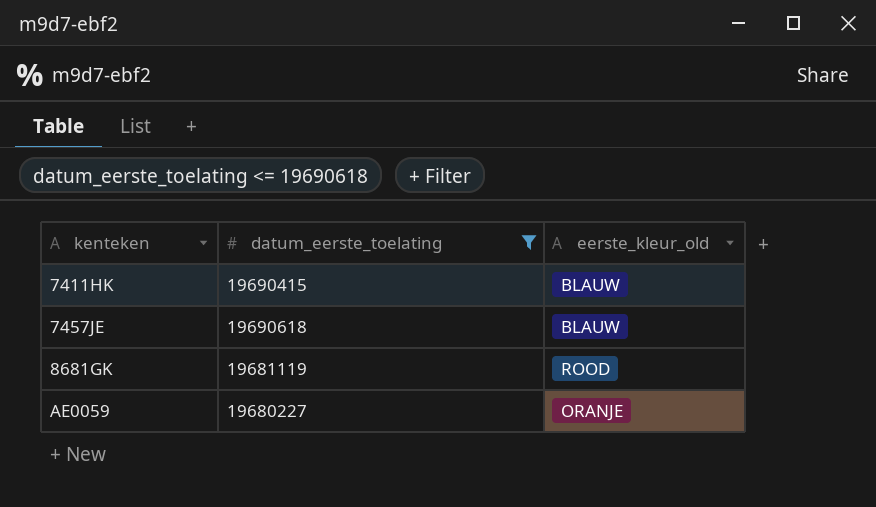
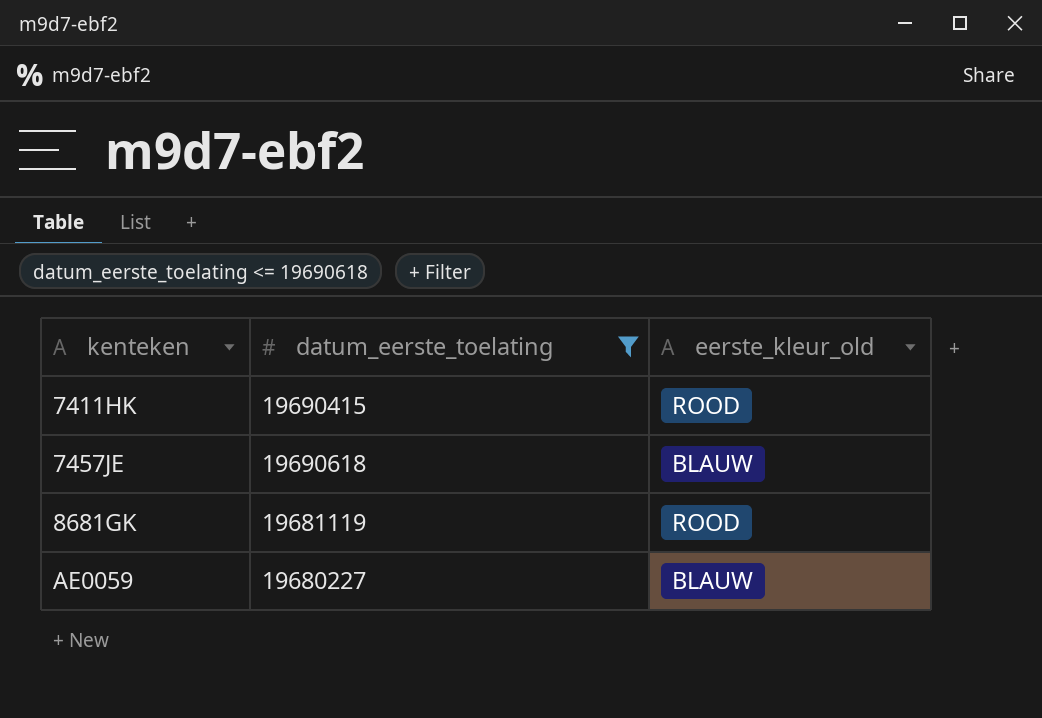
7411HK | eerste_kleur_old: BLAUW -> ROOD
AE0059 | eerste_kleur_old: ORANJE -> BLAUW

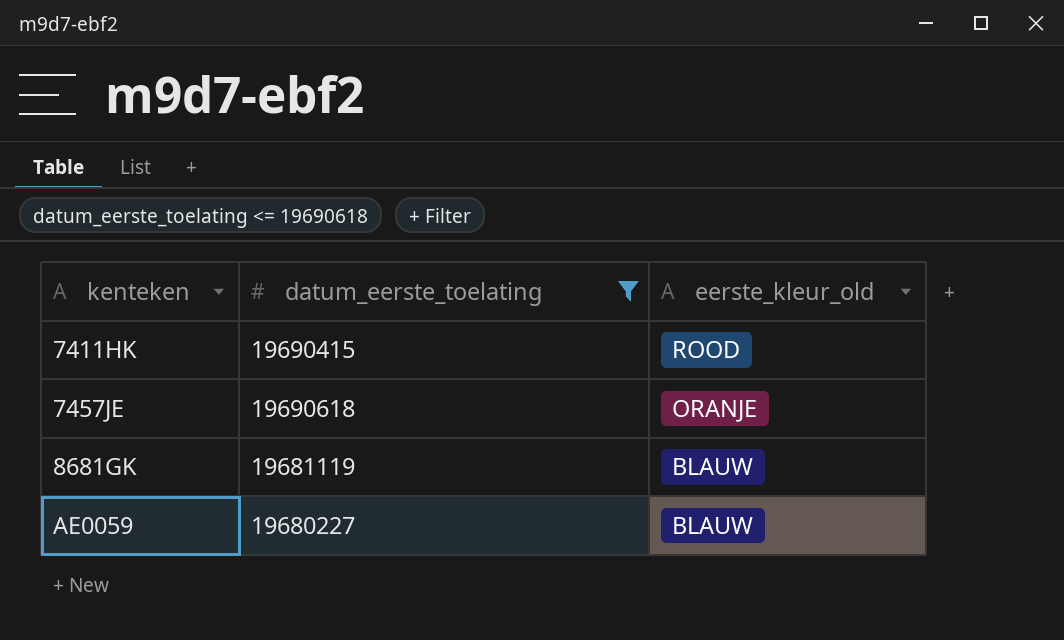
7457JE | eerste_kleur_old: BLAUW -> ORANJE
8681GK | eerste_kleur_old: ROOD -> BLAUW

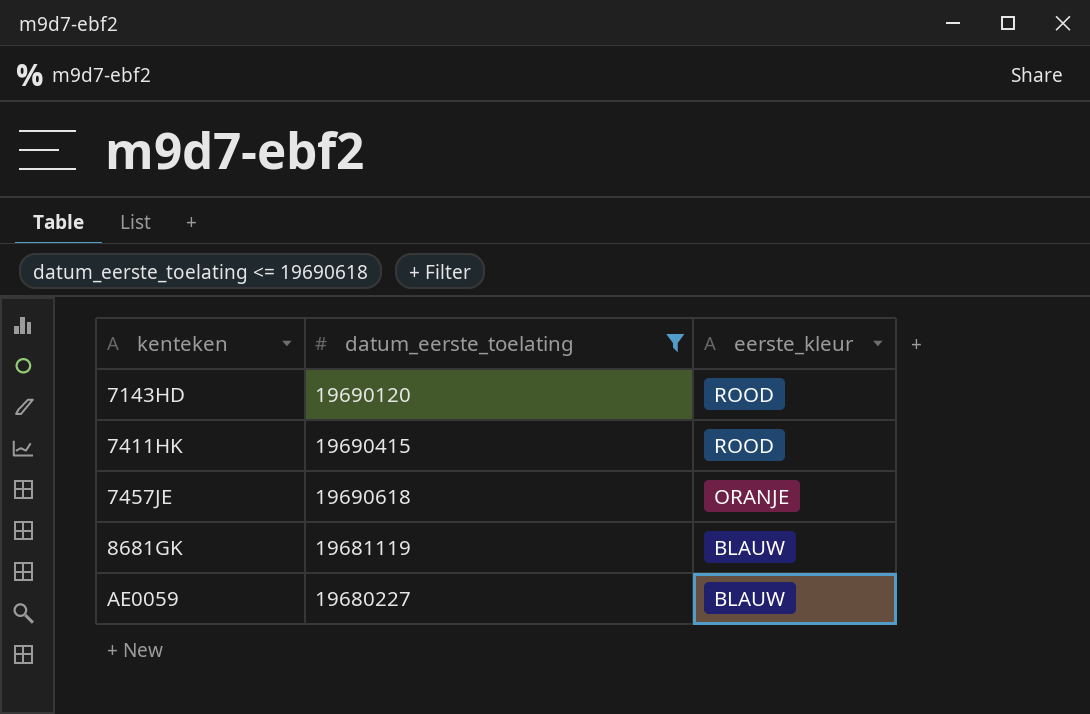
column name: eerste_kleur_old -> eerste_kleur
row 7143HD: none -> 19690120 | ROOD

